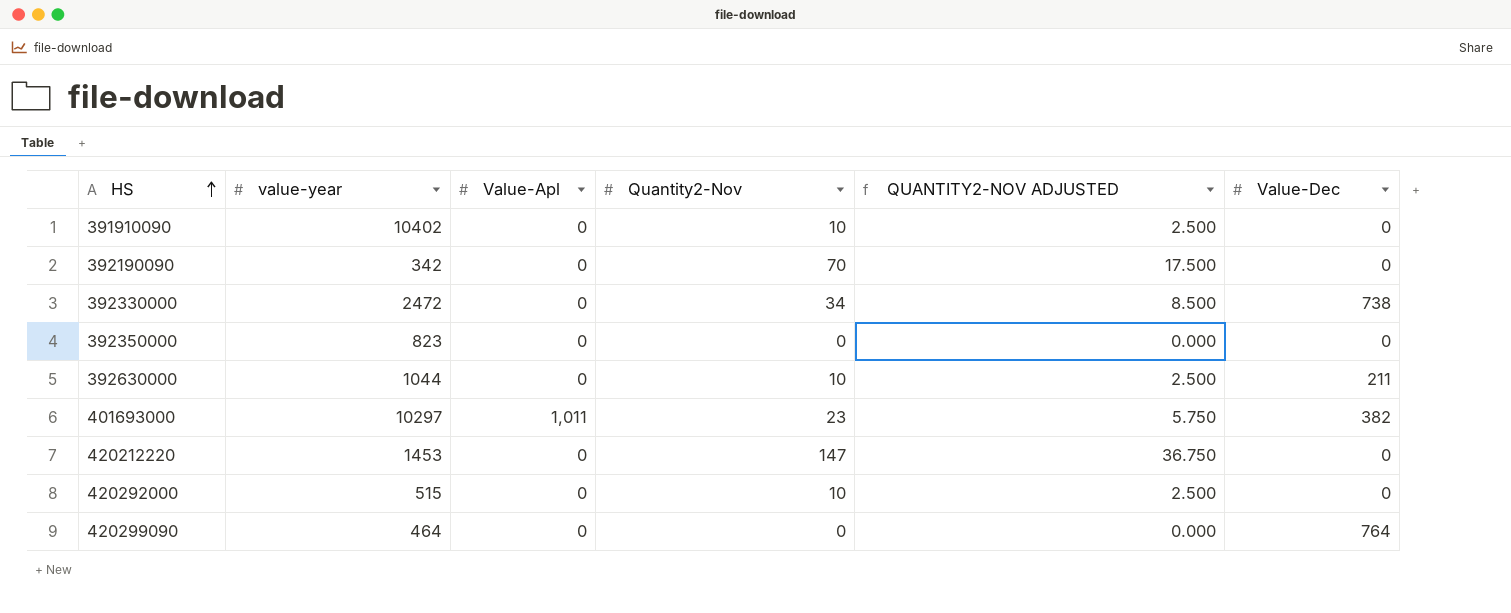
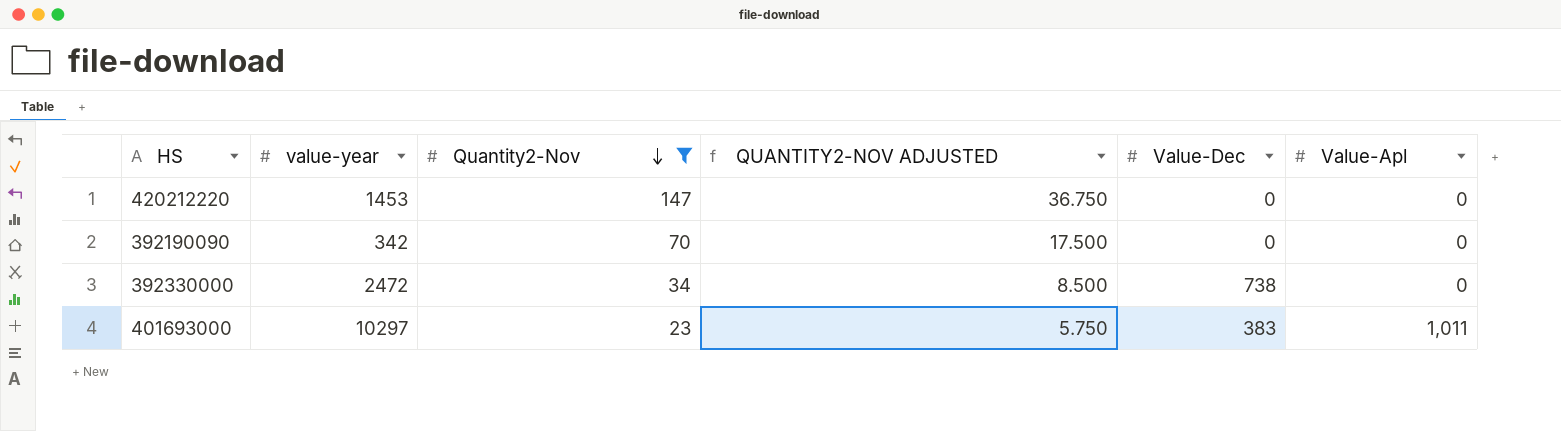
filter: none -> Quantity2-Nov >= 23
row order: HS ascending -> Quantity2-Nov descending
column Value-Apl | position: 3 -> 6
401693000 | Value-Dec: 382 -> 383

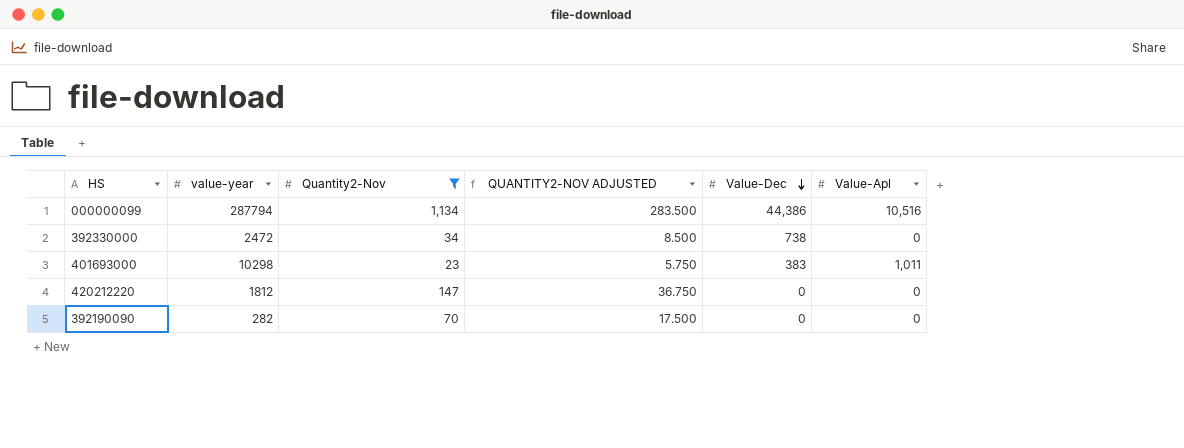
row order: Quantity2-Nov descending -> Value-Dec descending
row 000000099: none -> 287794 | 1,134 | 283.500 | 44,386 | 10,516
401693000 | value-year: 10297 -> 10298
420212220 | value-year: 1453 -> 1812
392190090 | value-year: 342 -> 282

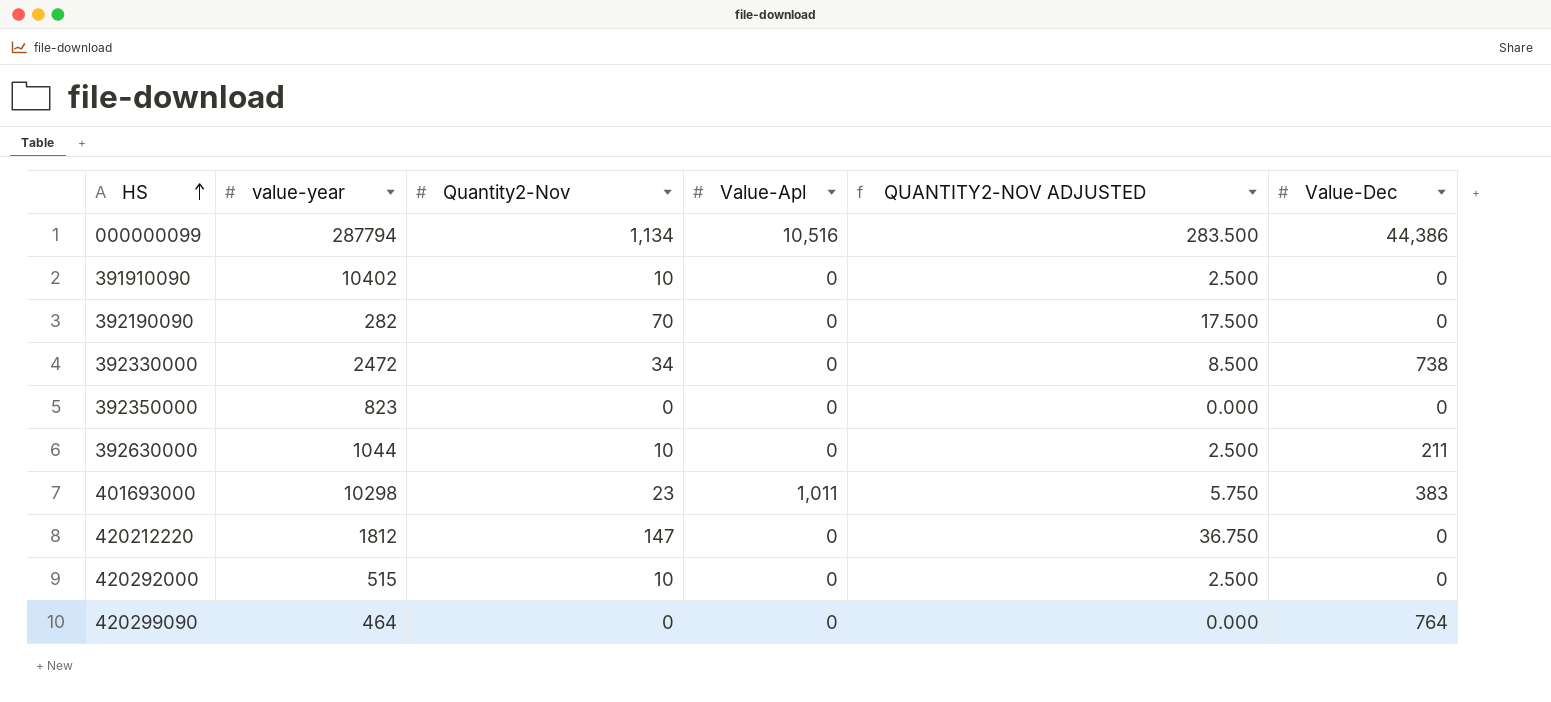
filter: Quantity2-Nov >= 23 -> none
row order: Value-Dec descending -> HS ascending
column Value-Apl | position: 6 -> 4

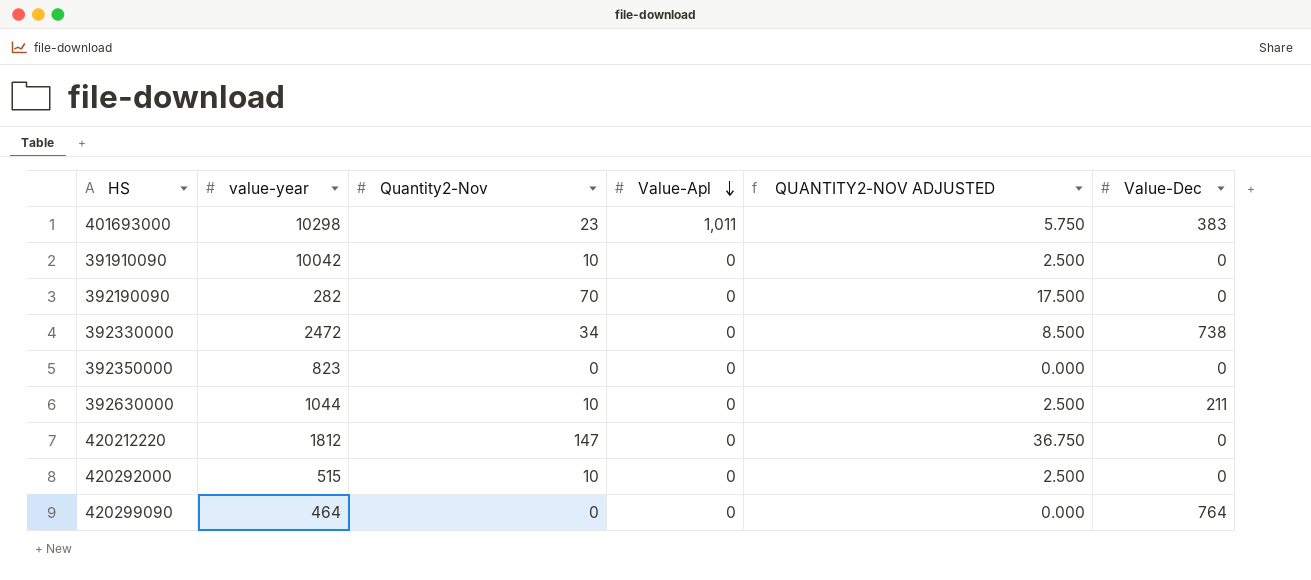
row order: HS ascending -> Value-Apl descending
row 000000099: 287794 | 1,134 | 10,516 | 283.500 | 44,386 -> none
391910090 | value-year: 10402 -> 10042

